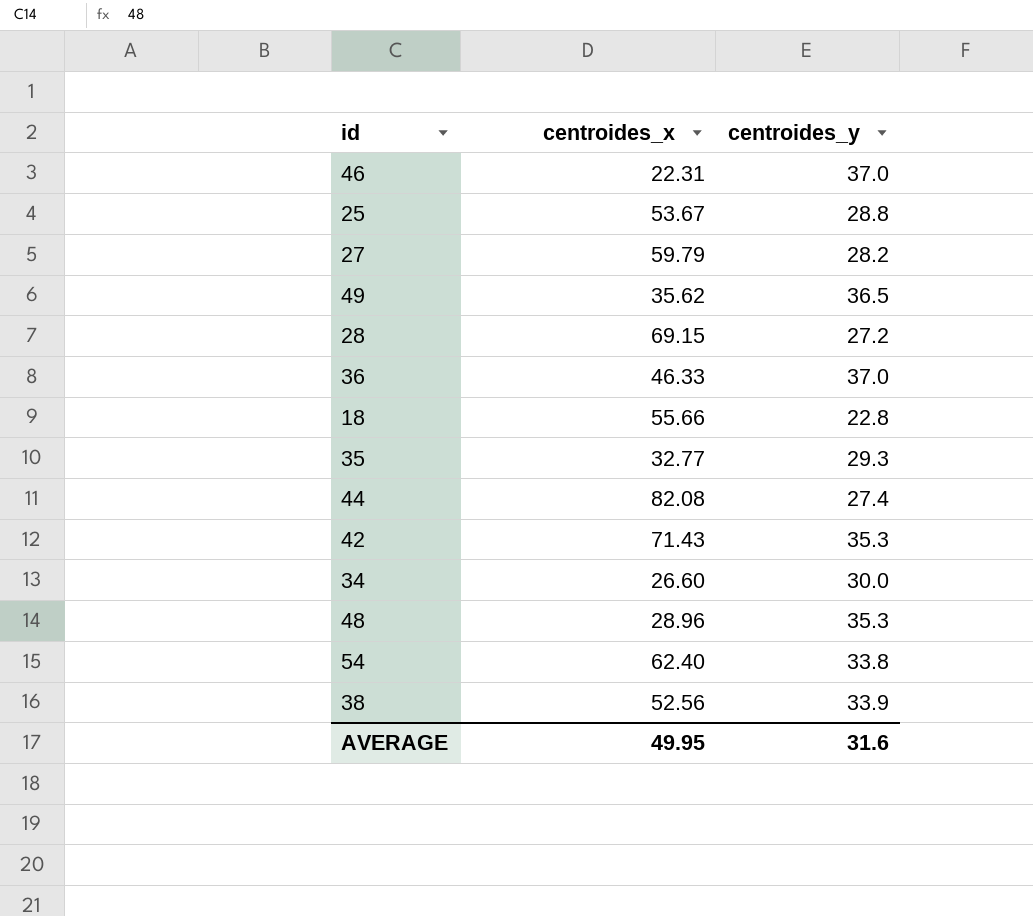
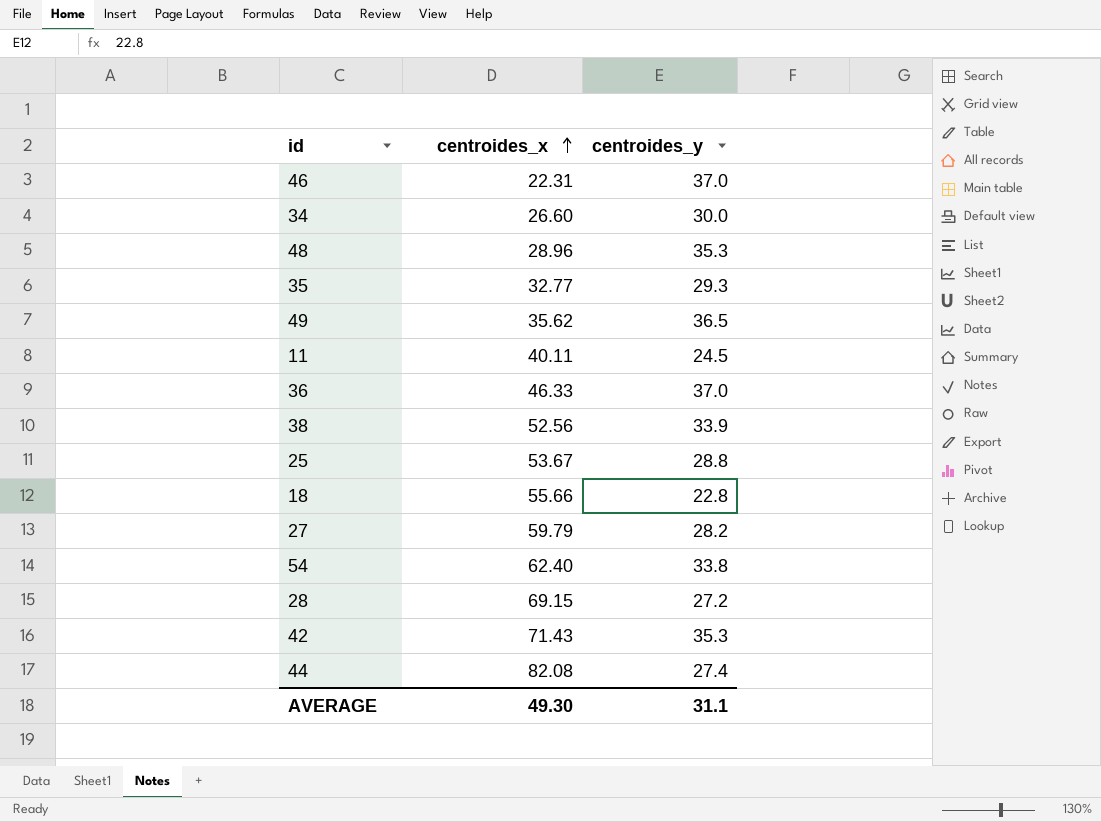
row order: none -> centroides_x ascending
row 11: none -> 40.11 | 24.5
AVERAGE | centroides_x: 49.95 -> 49.30
AVERAGE | centroides_y: 31.6 -> 31.1

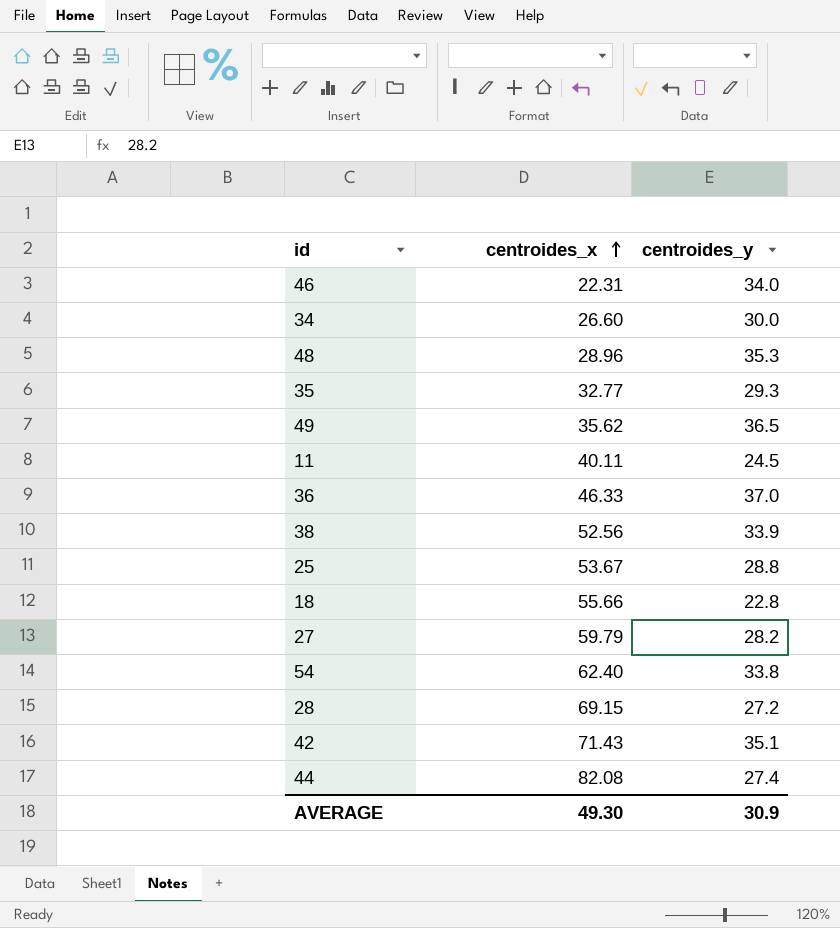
46 | centroides_y: 37.0 -> 34.0
42 | centroides_y: 35.3 -> 35.1
AVERAGE | centroides_y: 31.1 -> 30.9

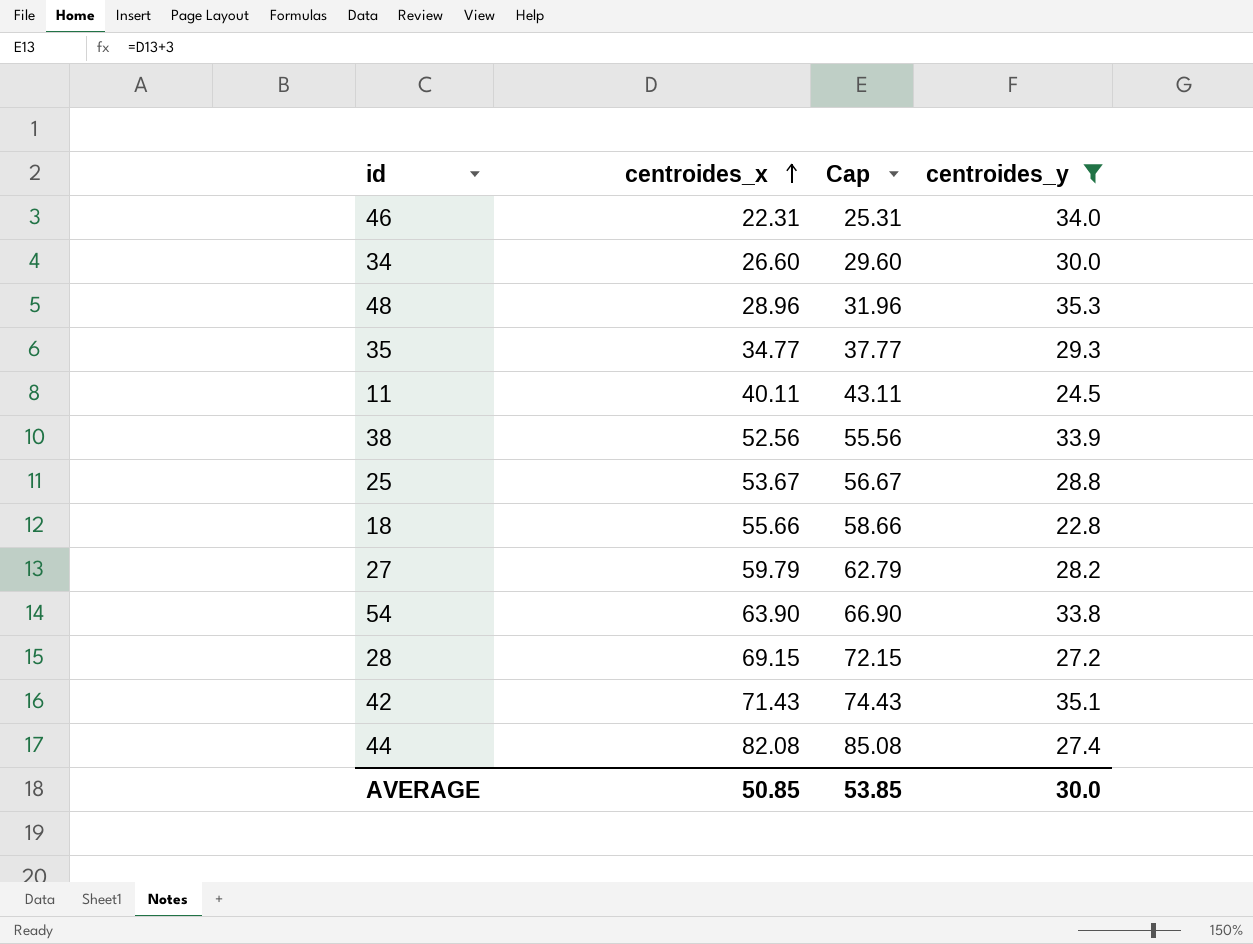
filter: none -> centroides_y <= 35.3
column Cap | formula: none -> [centroides_x] + 3
35 | centroides_x: 32.77 -> 34.77
54 | centroides_x: 62.40 -> 63.90
AVERAGE | centroides_x: 49.30 -> 50.85
AVERAGE | centroides_y: 30.9 -> 30.0

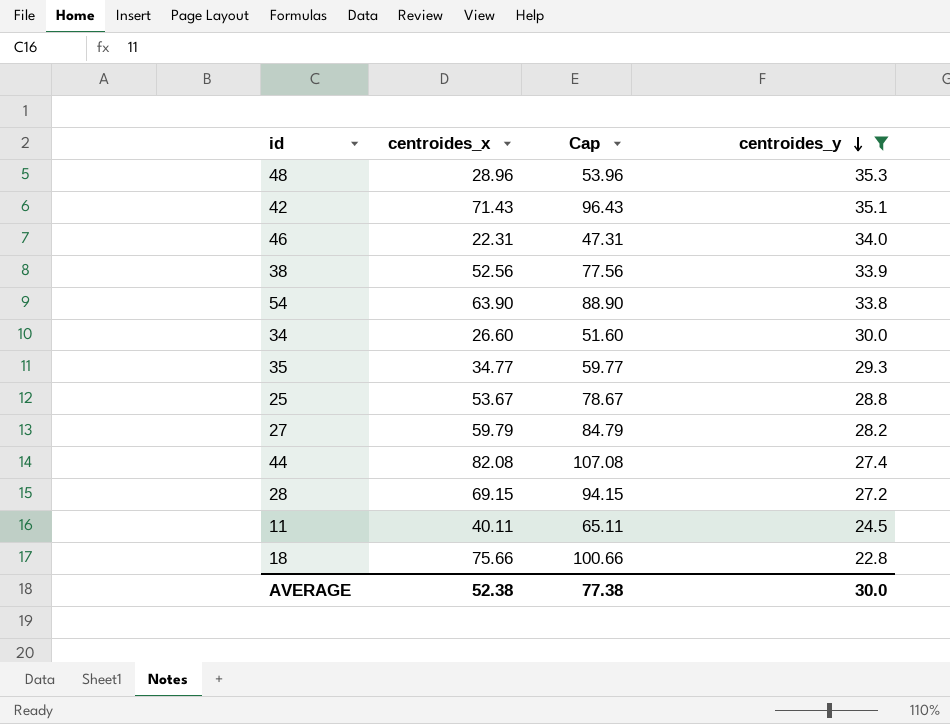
row order: centroides_x ascending -> centroides_y descending
column Cap | formula: [centroides_x] + 3 -> [centroides_x] + 25
18 | centroides_x: 55.66 -> 75.66
AVERAGE | centroides_x: 50.85 -> 52.38
AVERAGE | Cap: 53.85 -> 77.38

